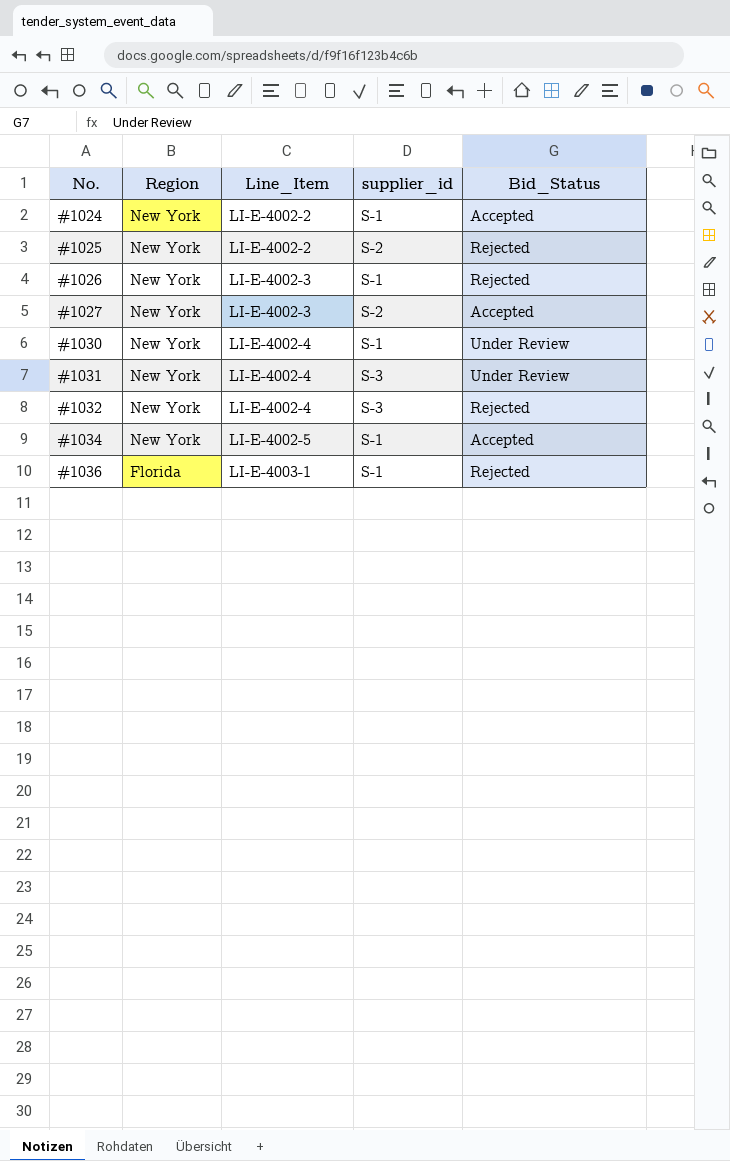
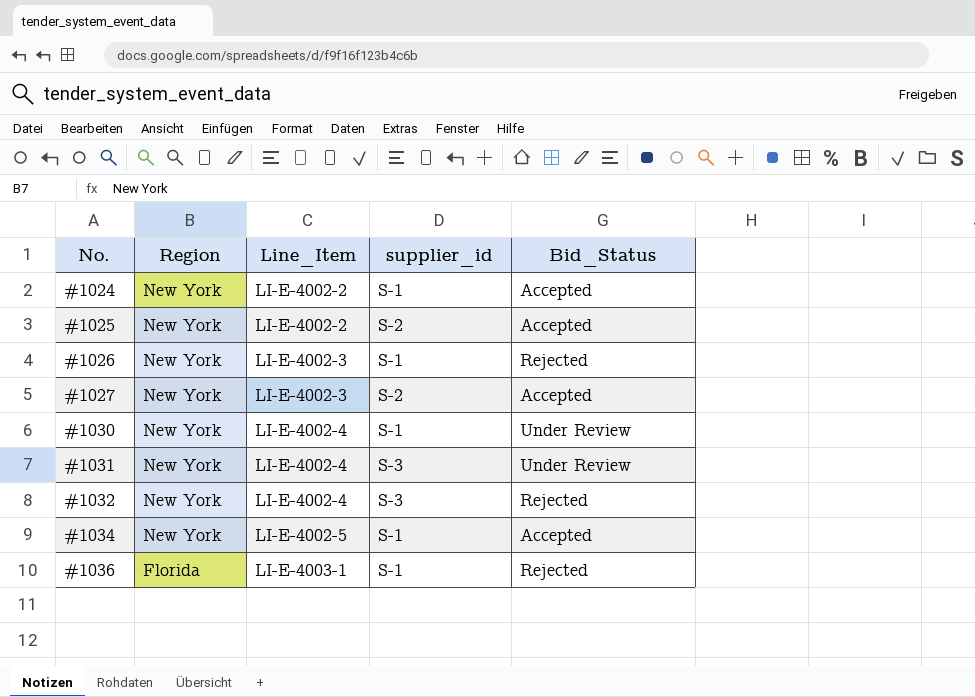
#1025 | Bid_Status: Rejected -> Accepted

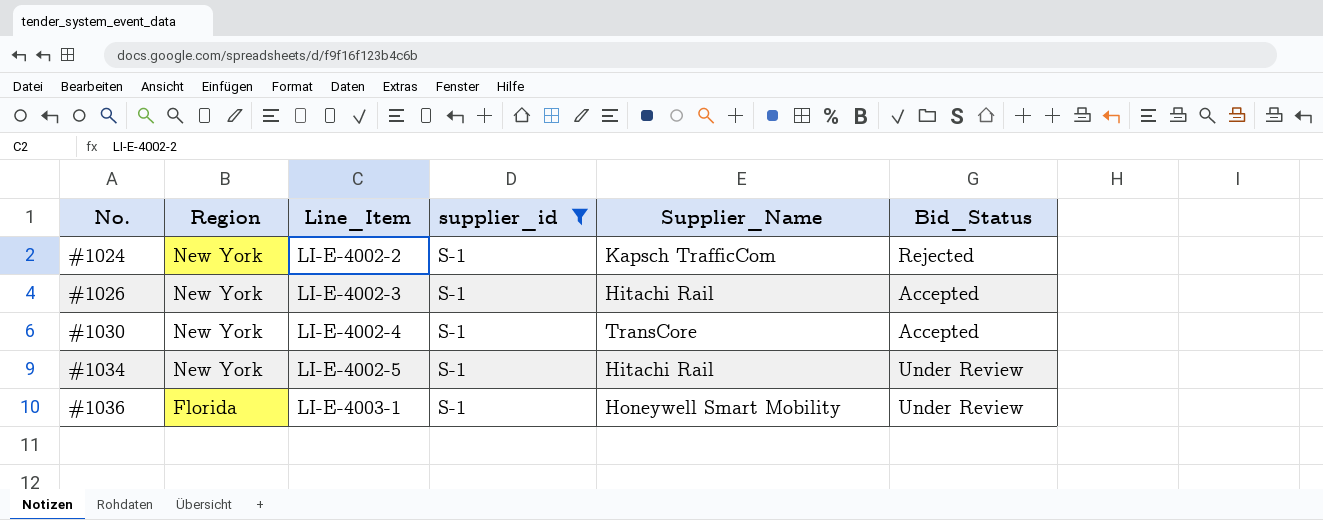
filter: none -> supplier_id = S-1
column Supplier_Name | position: none -> 5
#1024 | Bid_Status: Accepted -> Rejected
#1026 | Bid_Status: Rejected -> Accepted
#1030 | Bid_Status: Under Review -> Accepted
#1034 | Bid_Status: Accepted -> Under Review
#1036 | Bid_Status: Rejected -> Under Review

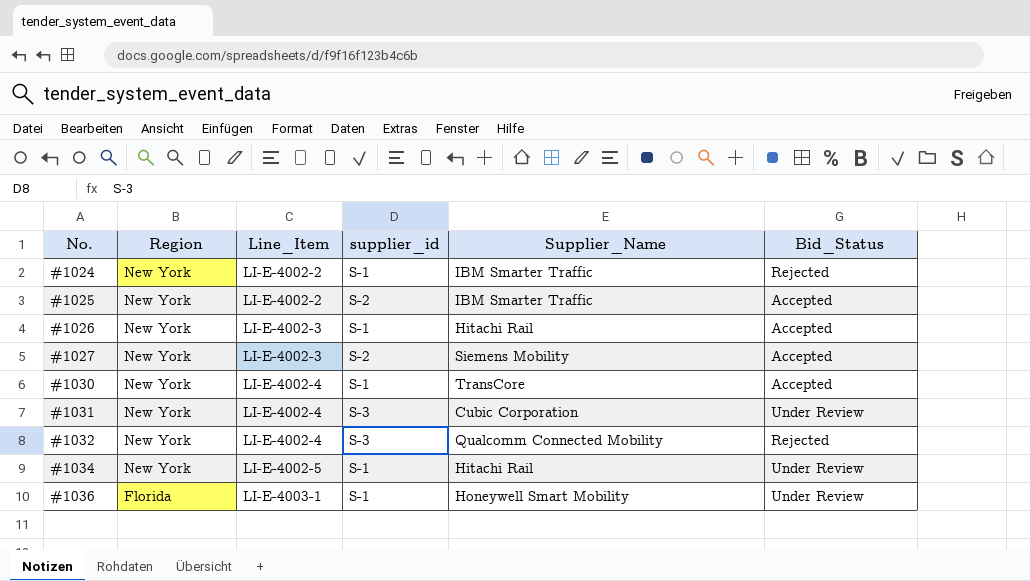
filter: supplier_id = S-1 -> none
#1024 | Supplier_Name: Kapsch TrafficCom -> IBM Smarter Traffic

